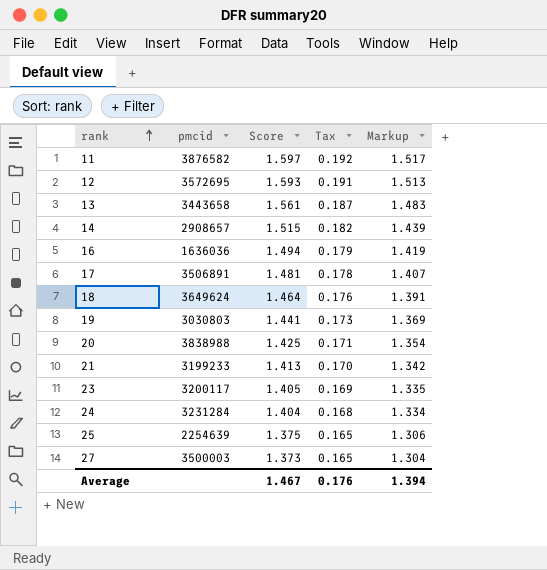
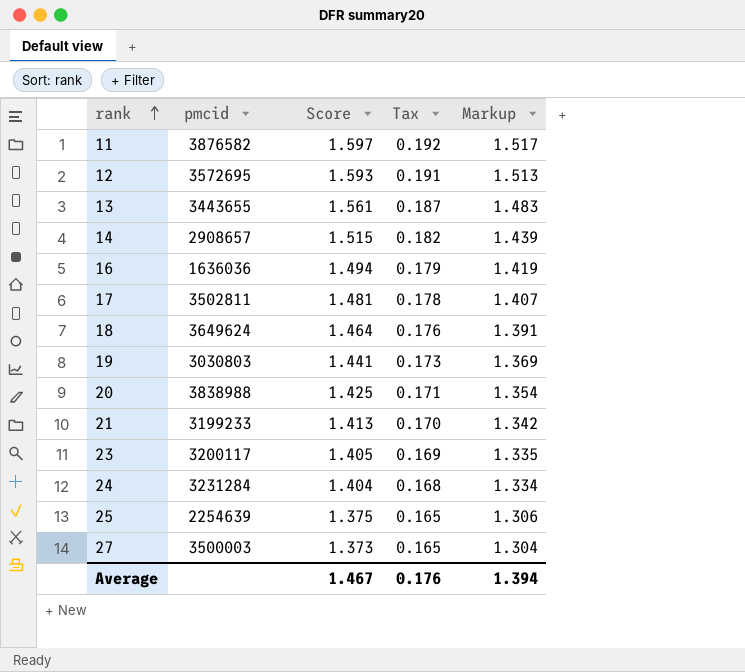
13 | pmcid: 3443658 -> 3443655
17 | pmcid: 3506891 -> 3502811

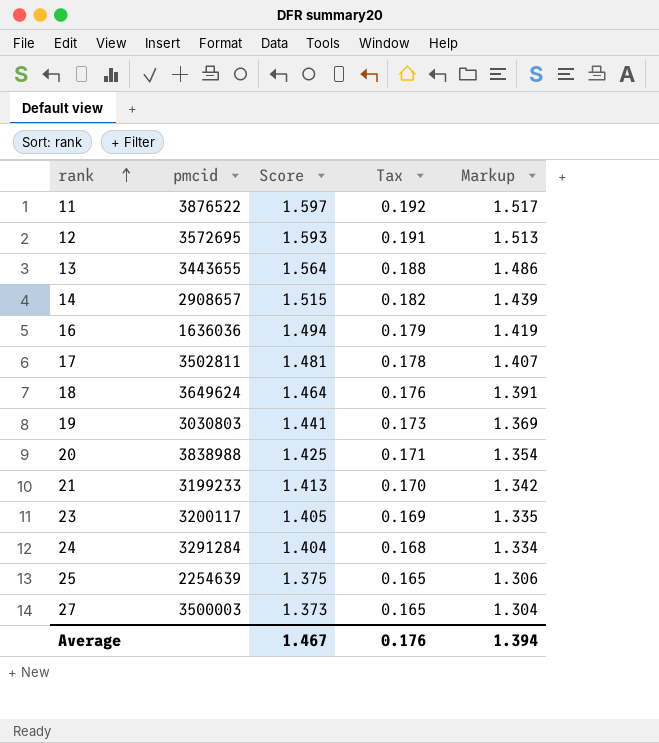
11 | pmcid: 3876582 -> 3876522
13 | Score: 1.561 -> 1.564
13 | Tax: 0.187 -> 0.188
13 | Markup: 1.483 -> 1.486
24 | pmcid: 3231284 -> 3291284

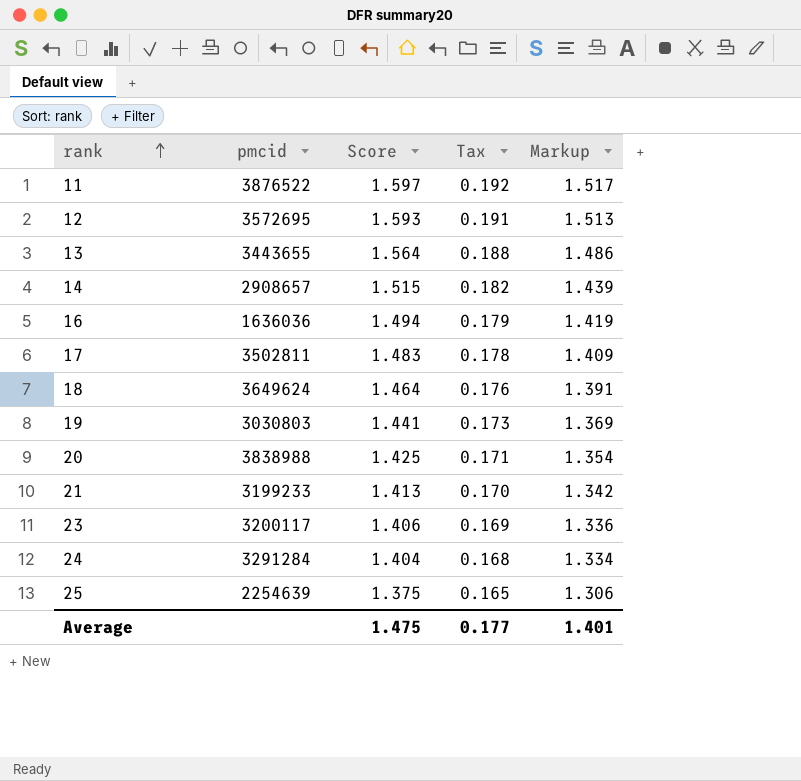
row 27: 3500003 | 1.373 | 0.165 | 1.304 -> none
17 | Score: 1.481 -> 1.483
17 | Markup: 1.407 -> 1.409
23 | Score: 1.405 -> 1.406
23 | Markup: 1.335 -> 1.336
Average | Score: 1.467 -> 1.475
Average | Tax: 0.176 -> 0.177
Average | Markup: 1.394 -> 1.401

